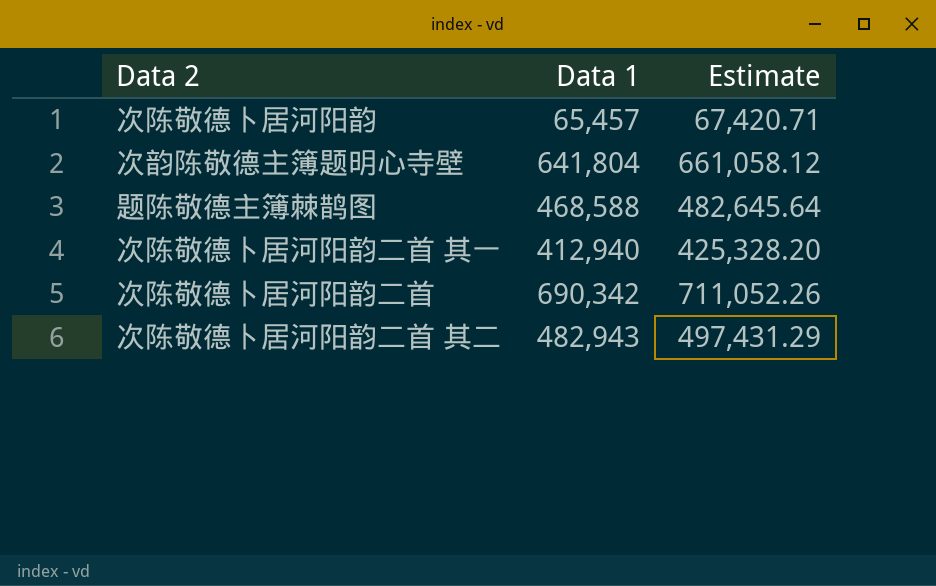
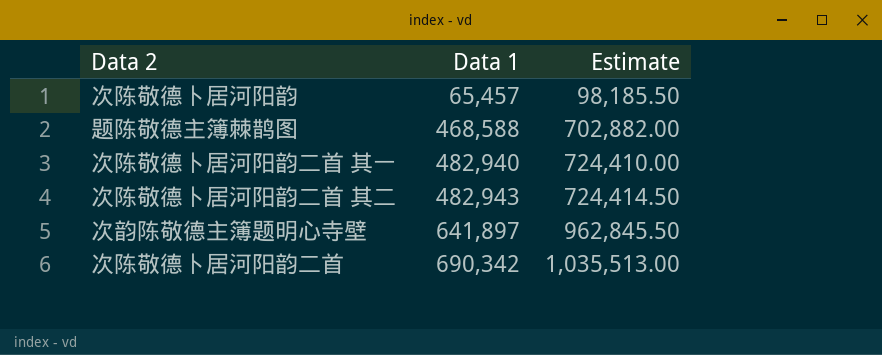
row order: none -> Data 1 ascending
column Estimate | formula: [Data 1] * 1.03 -> [Data 1] * 1.5
次陈敬德卜居河阳韵二首 其一 | Data 1: 412,940 -> 482,940
次韵陈敬德主簿题明心寺壁 | Data 1: 641,804 -> 641,897

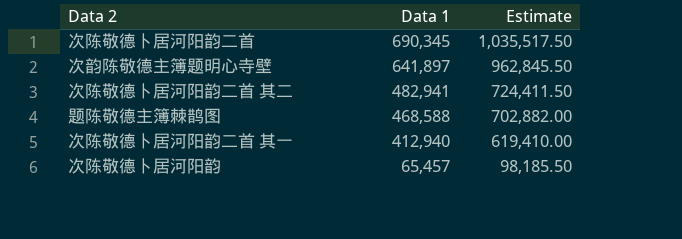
row order: Data 1 ascending -> Data 1 descending
次陈敬德卜居河阳韵二首 | Data 1: 690,342 -> 690,345
次陈敬德卜居河阳韵二首 | Estimate: 1,035,513.00 -> 1,035,517.50
次陈敬德卜居河阳韵二首 其二 | Data 1: 482,943 -> 482,941
次陈敬德卜居河阳韵二首 其二 | Estimate: 724,414.50 -> 724,411.50
次陈敬德卜居河阳韵二首 其一 | Data 1: 482,940 -> 412,940
次陈敬德卜居河阳韵二首 其一 | Estimate: 724,410.00 -> 619,410.00

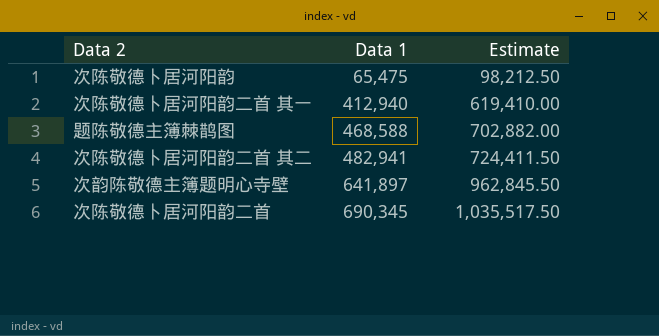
row order: Data 1 descending -> Data 1 ascending
次陈敬德卜居河阳韵 | Data 1: 65,457 -> 65,475
次陈敬德卜居河阳韵 | Estimate: 98,185.50 -> 98,212.50

